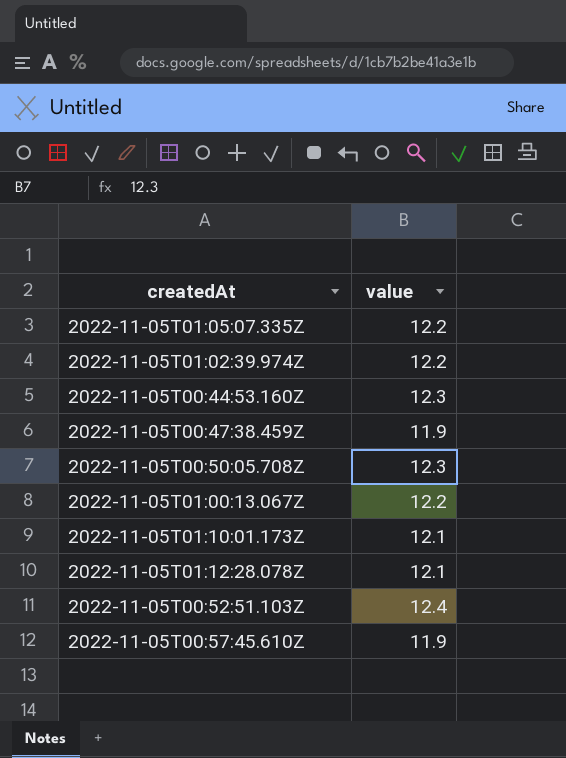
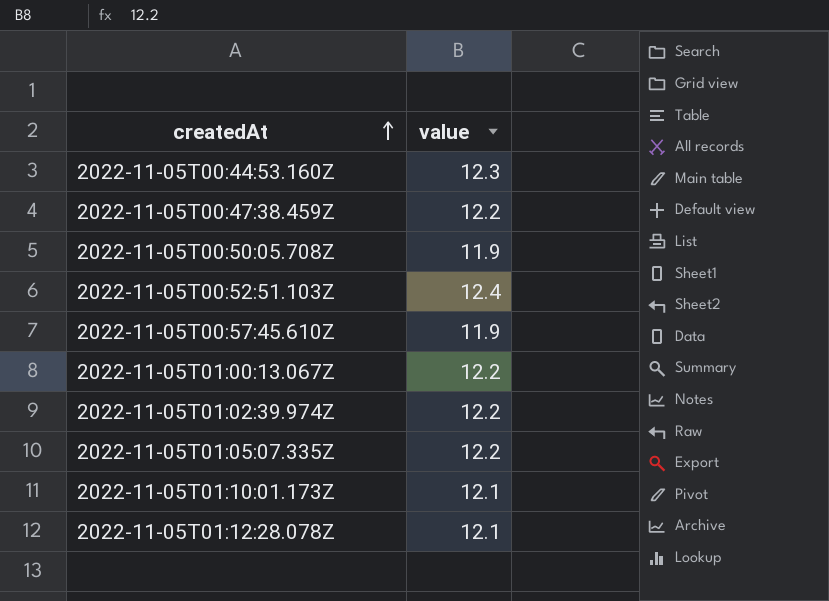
row order: none -> createdAt ascending
2022-11-05T00:47:38.459Z | value: 11.9 -> 12.2
2022-11-05T00:50:05.708Z | value: 12.3 -> 11.9

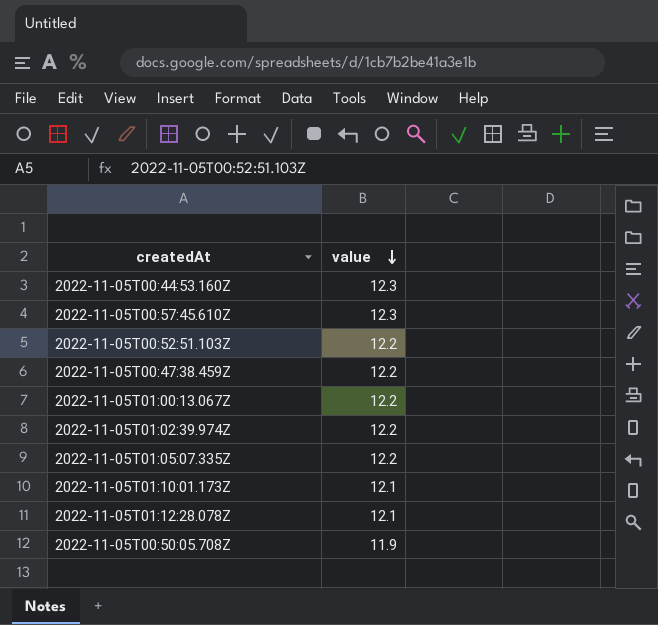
row order: createdAt ascending -> value descending
2022-11-05T00:57:45.610Z | value: 11.9 -> 12.3
2022-11-05T00:52:51.103Z | value: 12.4 -> 12.2

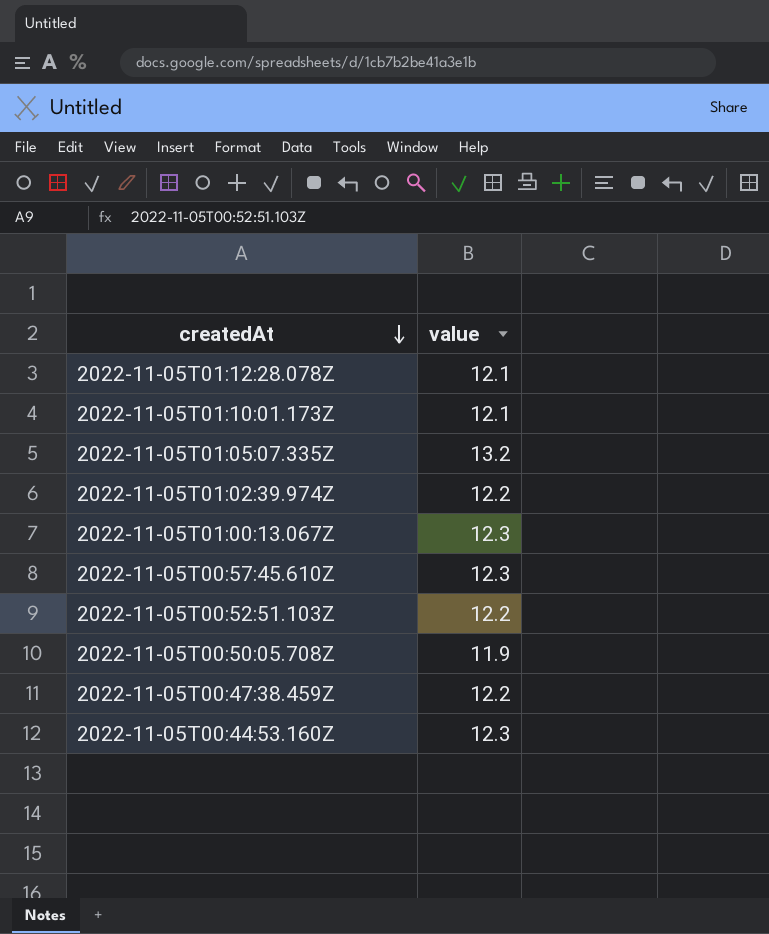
row order: value descending -> createdAt descending
2022-11-05T01:05:07.335Z | value: 12.2 -> 13.2
2022-11-05T01:00:13.067Z | value: 12.2 -> 12.3

